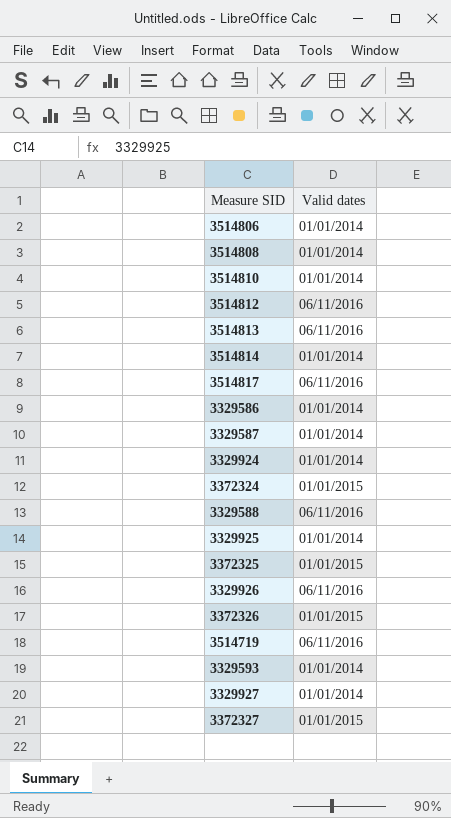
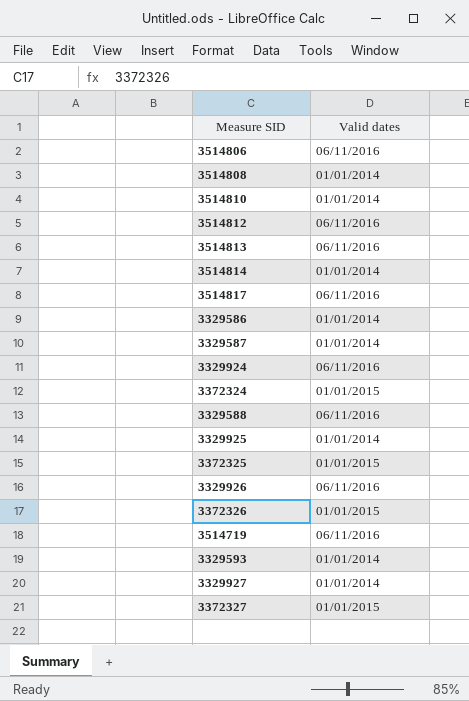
3514806 | Valid dates: 01/01/2014 -> 06/11/2016
3329924 | Valid dates: 01/01/2014 -> 06/11/2016

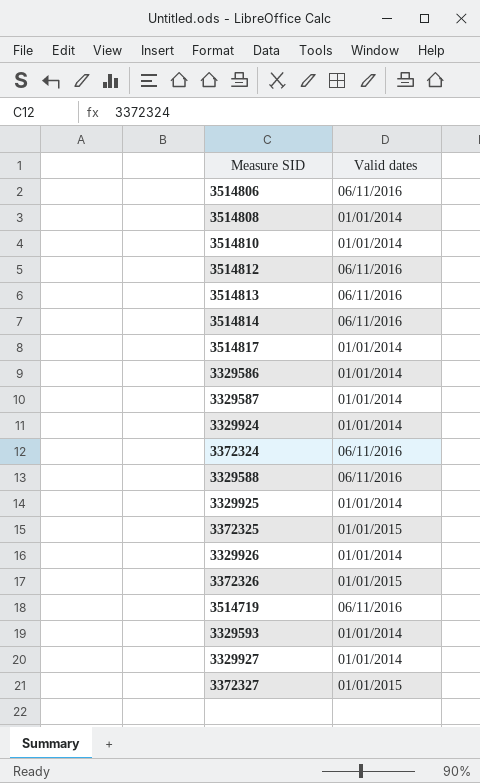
3514814 | Valid dates: 01/01/2014 -> 06/11/2016
3514817 | Valid dates: 06/11/2016 -> 01/01/2014
3329924 | Valid dates: 06/11/2016 -> 01/01/2014
3372324 | Valid dates: 01/01/2015 -> 06/11/2016
3329926 | Valid dates: 06/11/2016 -> 01/01/2014

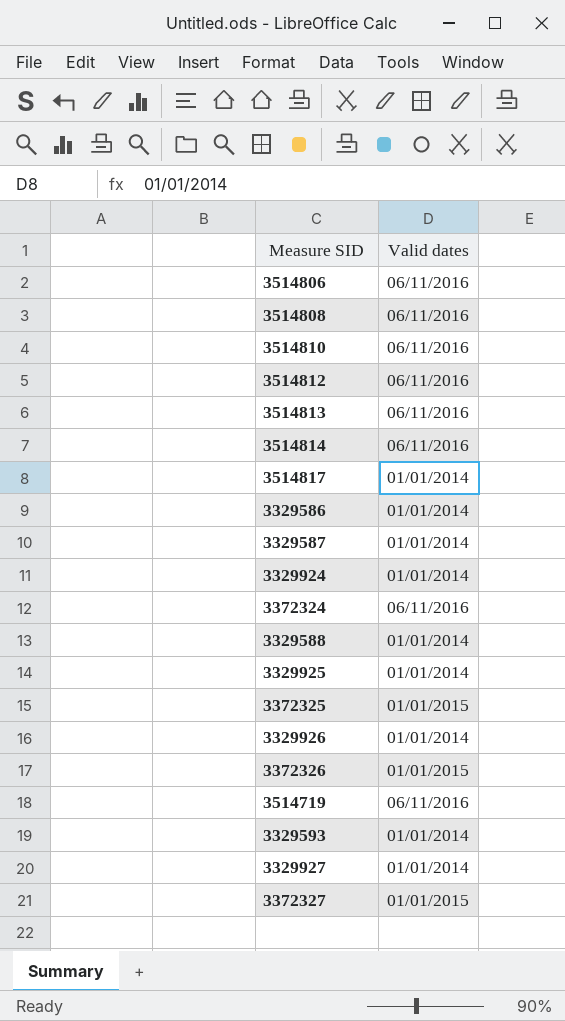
3514808 | Valid dates: 01/01/2014 -> 06/11/2016
3514810 | Valid dates: 01/01/2014 -> 06/11/2016
3329588 | Valid dates: 06/11/2016 -> 01/01/2014

